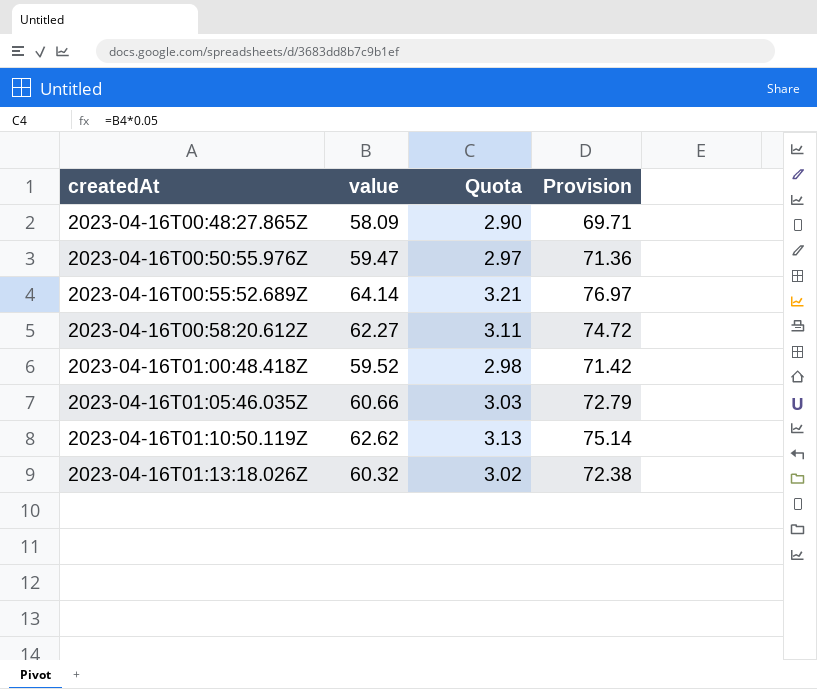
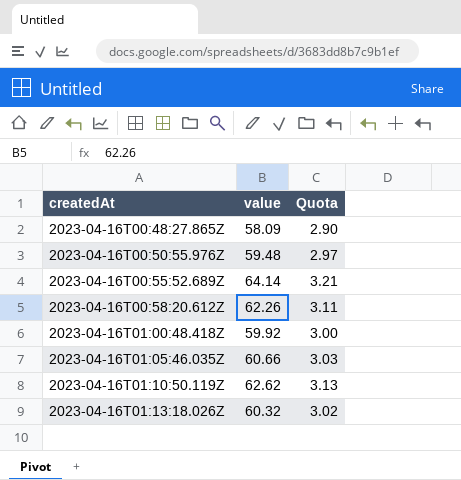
column Provision | formula: [value] * 1.2 -> none
2023-04-16T00:50:55.976Z | value: 59.47 -> 59.48
2023-04-16T00:58:20.612Z | value: 62.27 -> 62.26
2023-04-16T01:00:48.418Z | value: 59.52 -> 59.92
2023-04-16T01:00:48.418Z | Quota: 2.98 -> 3.00

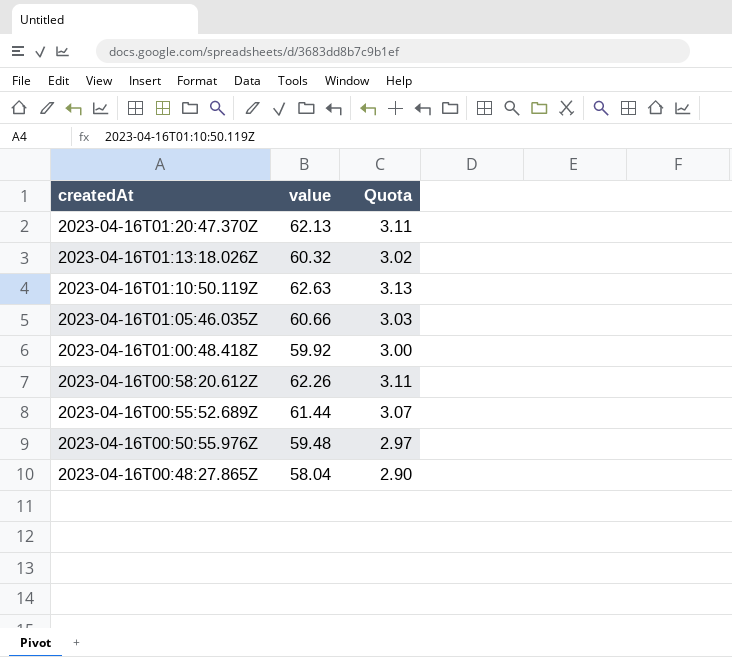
row order: createdAt ascending -> createdAt descending
row 2023-04-16T01:20:47.370Z: none -> 62.13 | 3.11
2023-04-16T01:10:50.119Z | value: 62.62 -> 62.63
2023-04-16T00:55:52.689Z | value: 64.14 -> 61.44
2023-04-16T00:55:52.689Z | Quota: 3.21 -> 3.07
2023-04-16T00:48:27.865Z | value: 58.09 -> 58.04

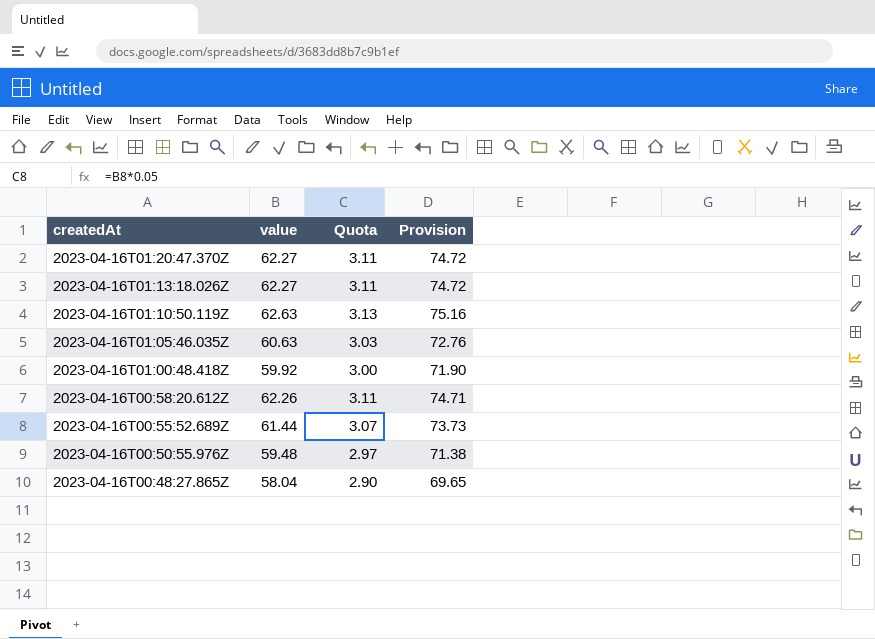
column Provision | formula: none -> [value] * 1.2
2023-04-16T01:20:47.370Z | value: 62.13 -> 62.27
2023-04-16T01:13:18.026Z | value: 60.32 -> 62.27
2023-04-16T01:13:18.026Z | Quota: 3.02 -> 3.11
2023-04-16T01:05:46.035Z | value: 60.66 -> 60.63

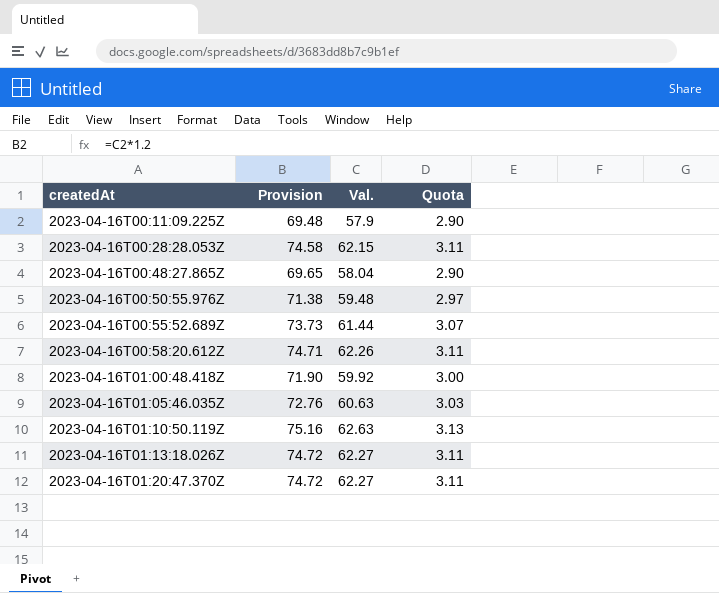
row order: createdAt descending -> createdAt ascending
column Provision | position: 4 -> 2
column name: value -> Val.
row 2023-04-16T00:11:09.225Z: none -> 69.48 | 57.9 | 2.90
row 2023-04-16T00:28:28.053Z: none -> 74.58 | 62.15 | 3.11

